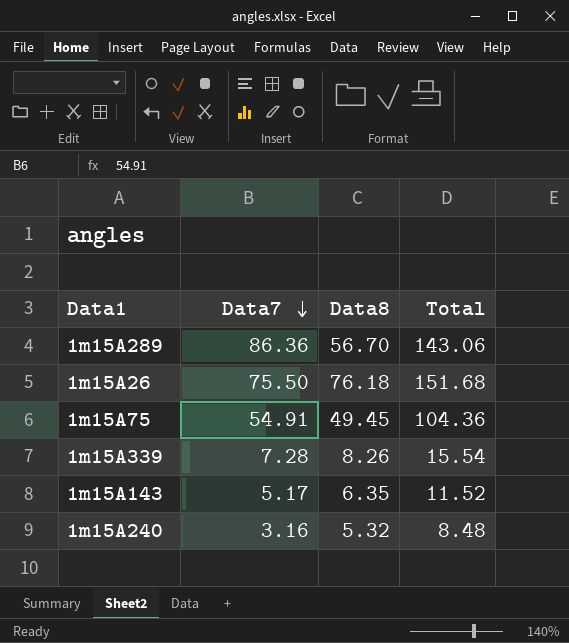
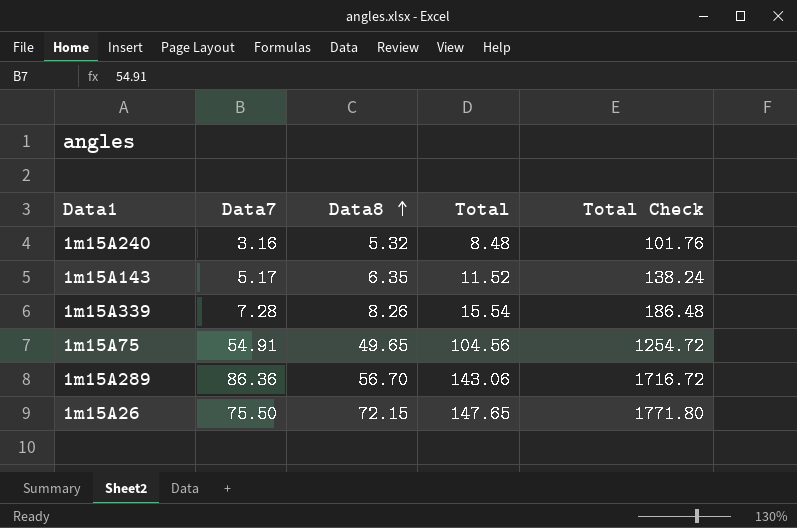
row order: Data7 descending -> Data8 ascending
column Total Check | formula: none -> [Total] * 12
1m15A75 | Data8: 49.45 -> 49.65
1m15A75 | Total: 104.36 -> 104.56
1m15A26 | Data8: 76.18 -> 72.15
1m15A26 | Total: 151.68 -> 147.65

